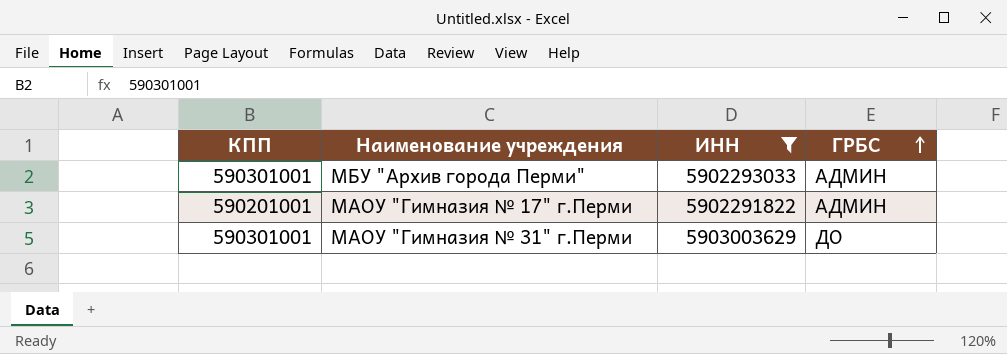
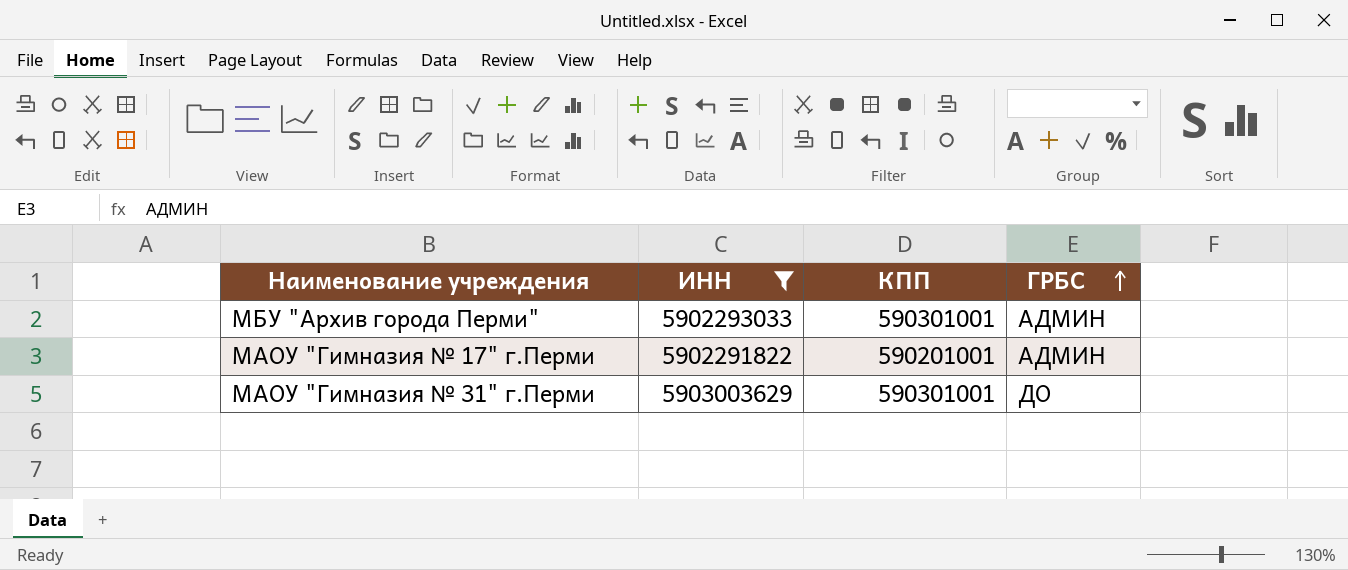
column КПП | position: 1 -> 3

